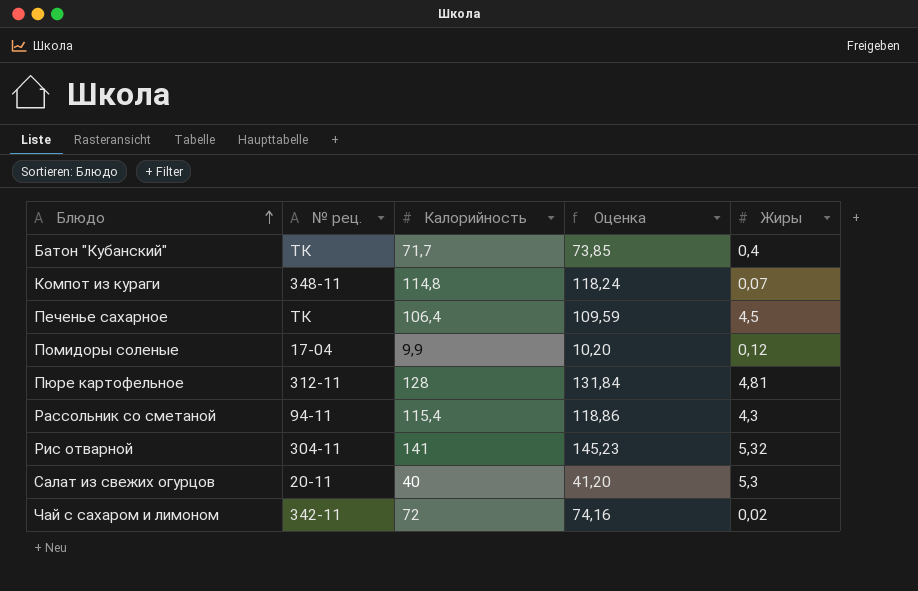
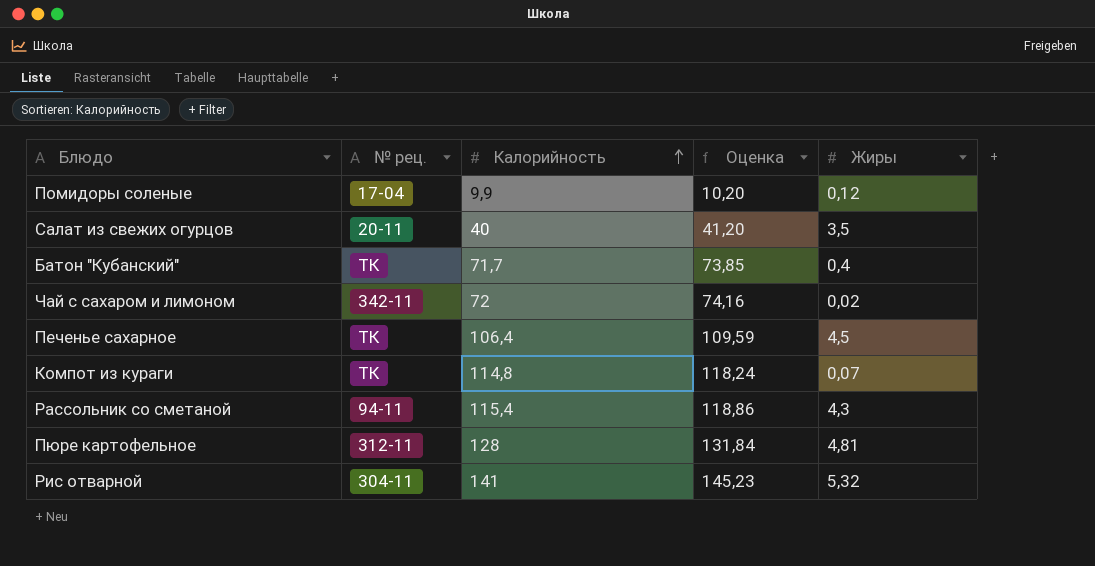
row order: Блюдо ascending -> Калорийность ascending
Салат из свежих огурцов | Жиры: 5,3 -> 3,5
Компот из кураги | № рец.: 348-11 -> ТК

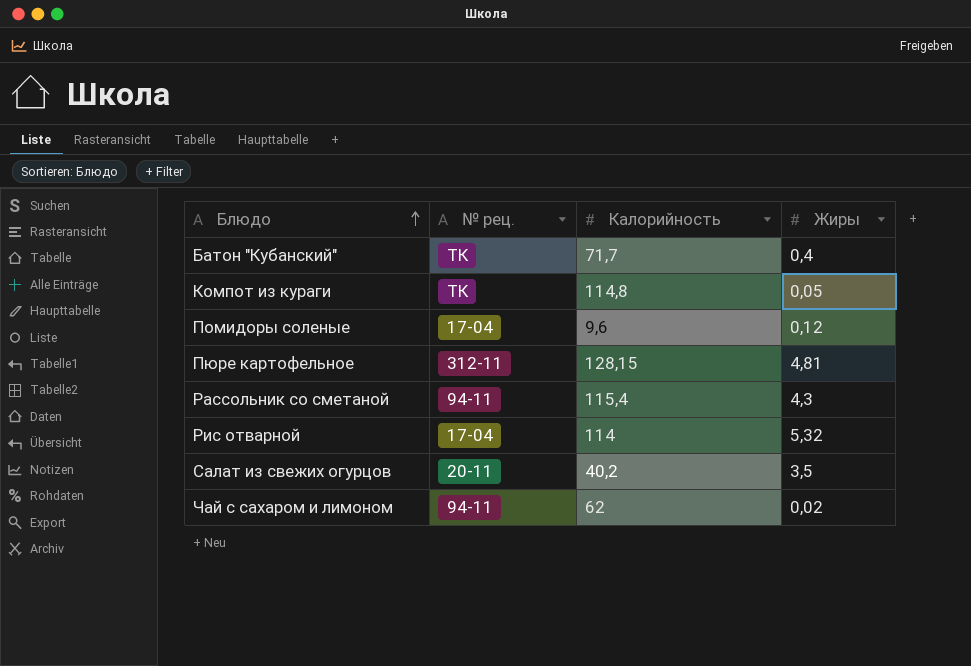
row order: Калорийность ascending -> Блюдо ascending
column Оценка | formula: [Калорийность] * 1,03 -> none
row Печенье сахарное: ТК | 106,4 | 109,59 | 4,5 -> none
Компот из кураги | Жиры: 0,07 -> 0,05
Помидоры соленые | Калорийность: 9,9 -> 9,6
Пюре картофельное | Калорийность: 128 -> 128,15
Рис отварной | № рец.: 304-11 -> 17-04
Рис отварной | Калорийность: 141 -> 114
Салат из свежих огурцов | Калорийность: 40 -> 40,2
Чай с сахаром и лимоном | № рец.: 342-11 -> 94-11
Чай с сахаром и лимоном | Калорийность: 72 -> 62

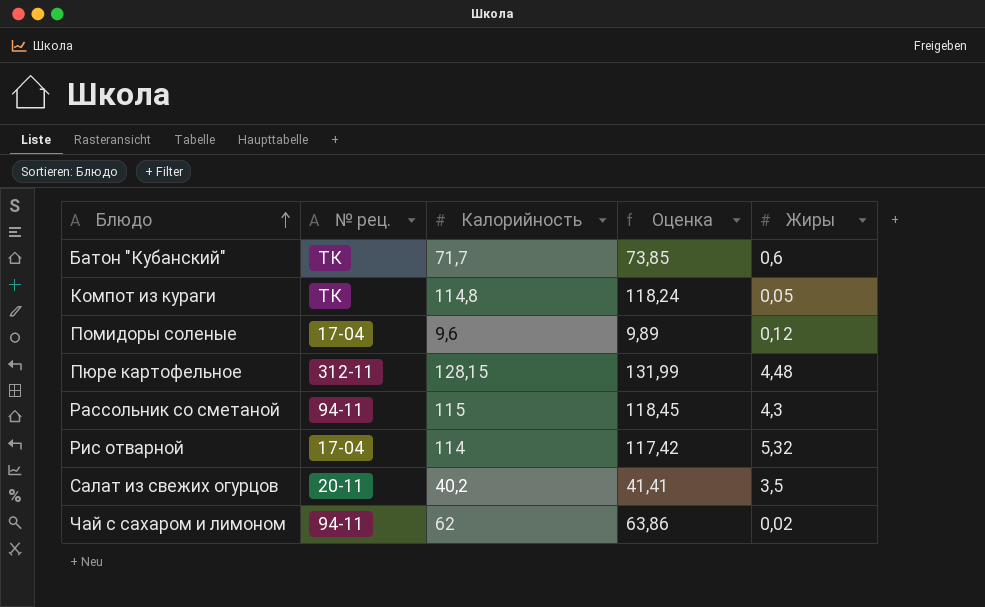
column Оценка | formula: none -> [Калорийность] * 1,03
Батон "Кубанский" | Жиры: 0,4 -> 0,6
Пюре картофельное | Жиры: 4,81 -> 4,48
Рассольник со сметаной | Калорийность: 115,4 -> 115

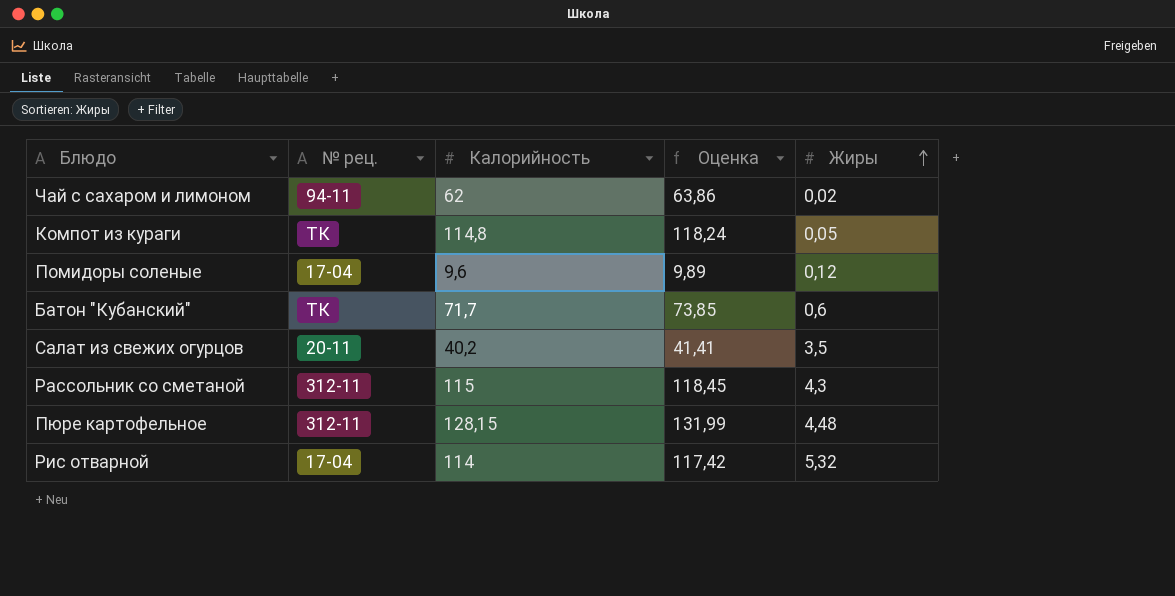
row order: Блюдо ascending -> Жиры ascending
Рассольник со сметаной | № рец.: 94-11 -> 312-11

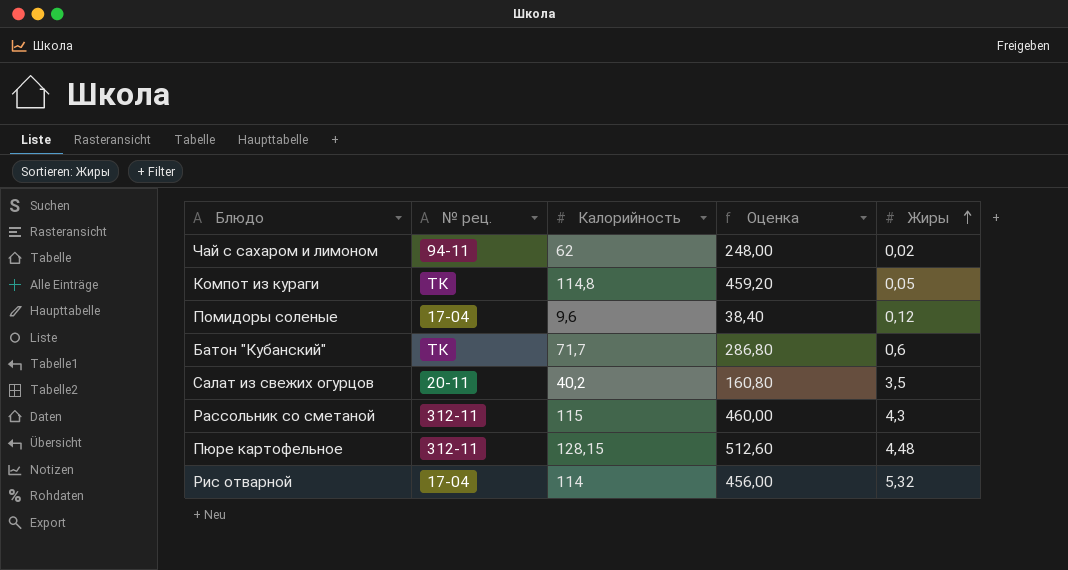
column Оценка | formula: [Калорийность] * 1,03 -> [Калорийность] * 4

